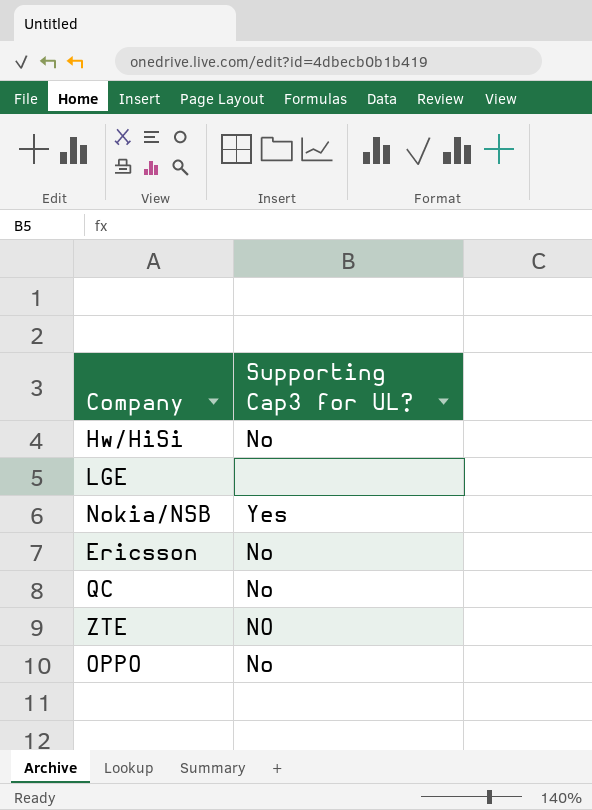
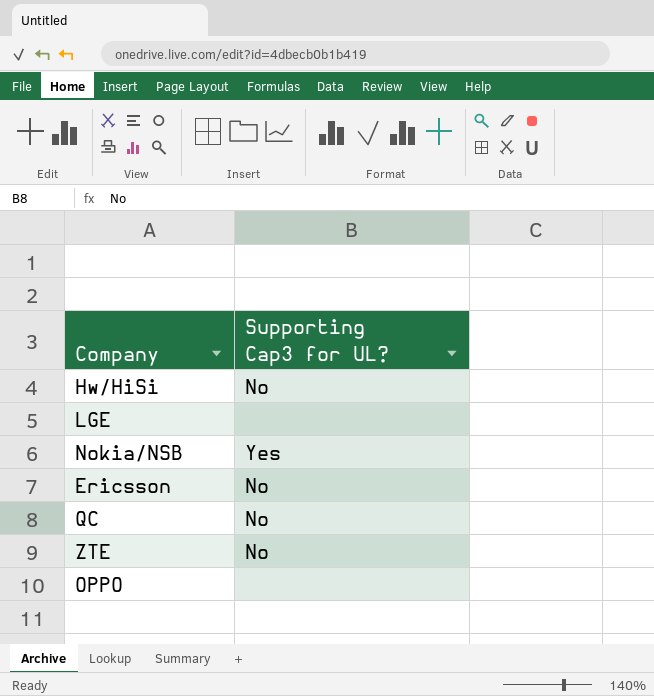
ZTE | Supporting Cap3 for UL?: NO -> No
OPPO | Supporting Cap3 for UL?: No -> none

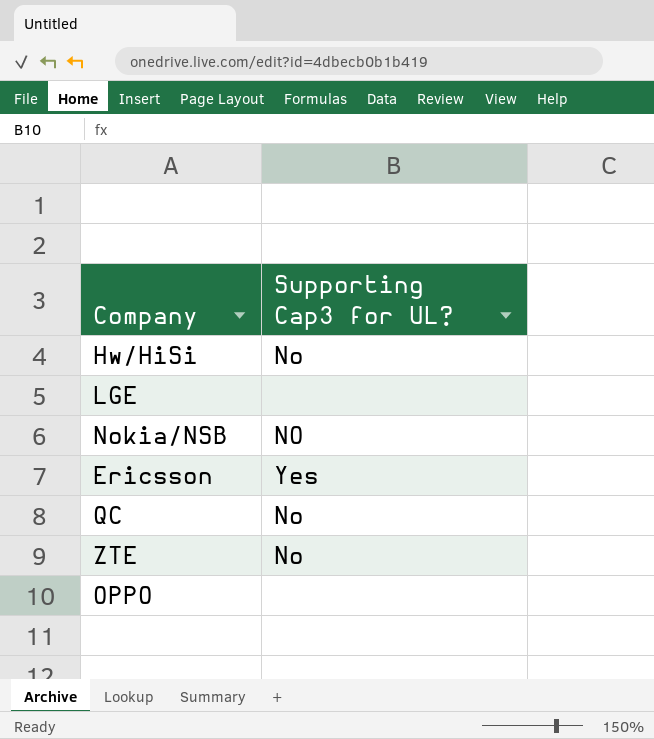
Nokia/NSB | Supporting Cap3 for UL?: Yes -> NO
Ericsson | Supporting Cap3 for UL?: No -> Yes

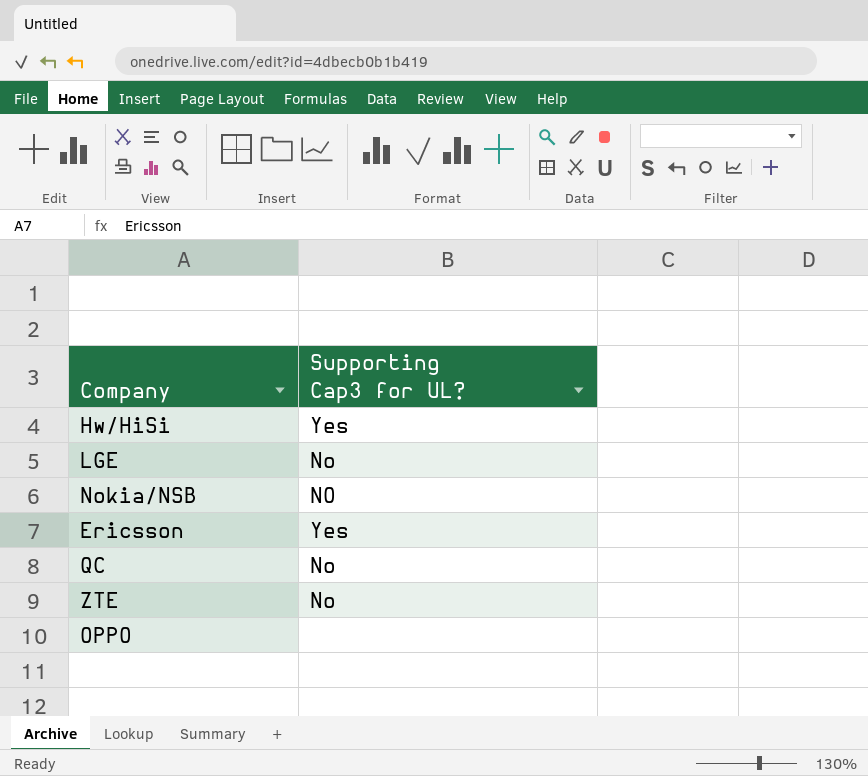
Hw/HiSi | Supporting Cap3 for UL?: No -> Yes
LGE | Supporting Cap3 for UL?: none -> No

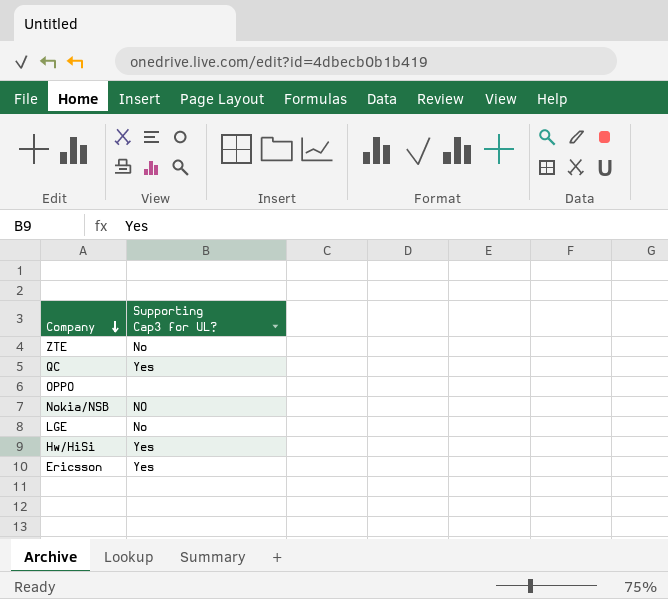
row order: none -> Company descending
QC | Supporting Cap3 for UL?: No -> Yes

